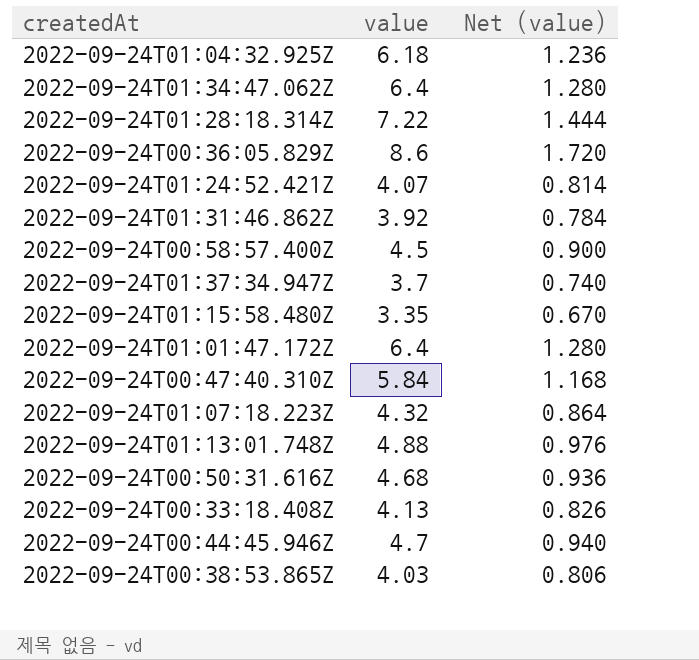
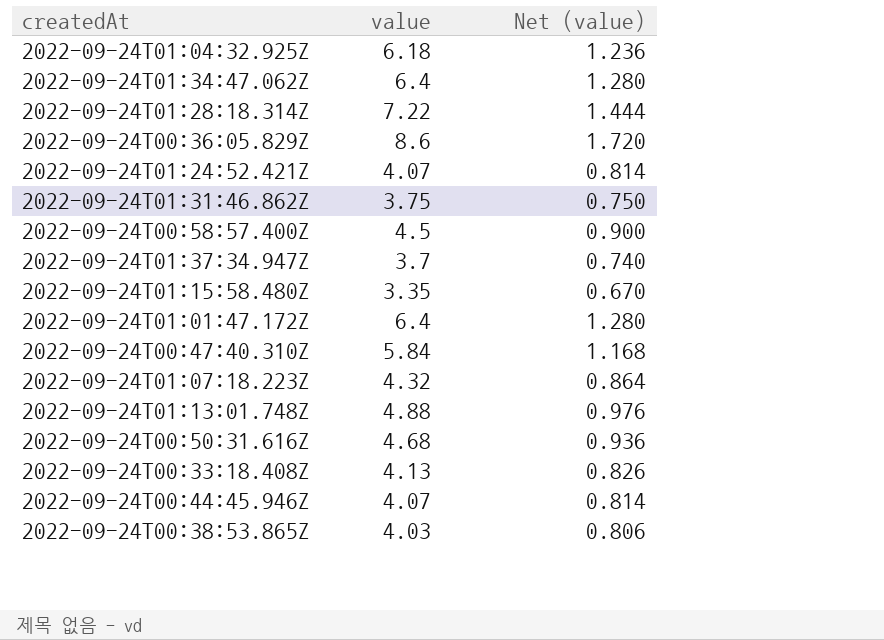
2022-09-24T01:31:46.862Z | value: 3.92 -> 3.75
2022-09-24T01:31:46.862Z | Net (value): 0.784 -> 0.750
2022-09-24T00:44:45.946Z | value: 4.7 -> 4.07
2022-09-24T00:44:45.946Z | Net (value): 0.940 -> 0.814

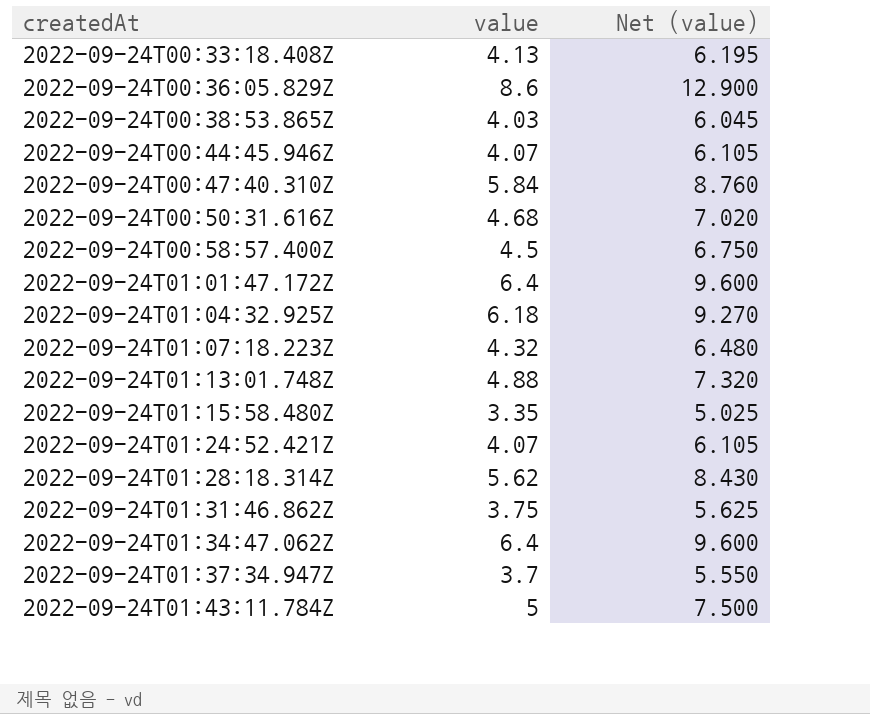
row order: none -> createdAt ascending
column Net (value) | formula: [value] * 0.2 -> [value] * 1.5
2022-09-24T01:28:18.314Z | value: 7.22 -> 5.62
row 2022-09-24T01:43:11.784Z: none -> 5 | 7.500

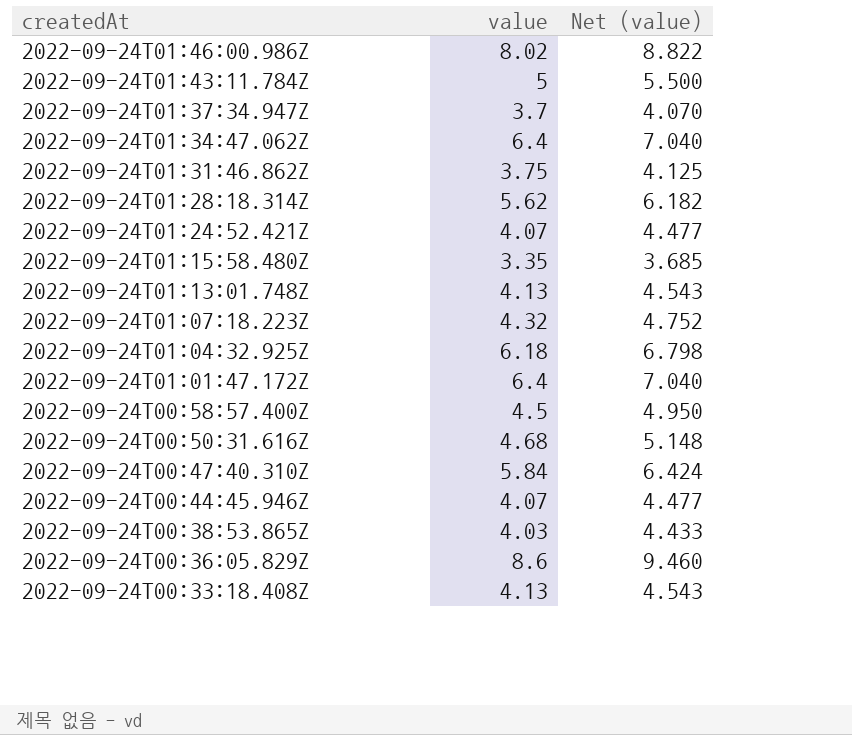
row order: createdAt ascending -> createdAt descending
column Net (value) | formula: [value] * 1.5 -> [value] * 1.1
row 2022-09-24T01:46:00.986Z: none -> 8.02 | 8.822
2022-09-24T01:13:01.748Z | value: 4.88 -> 4.13

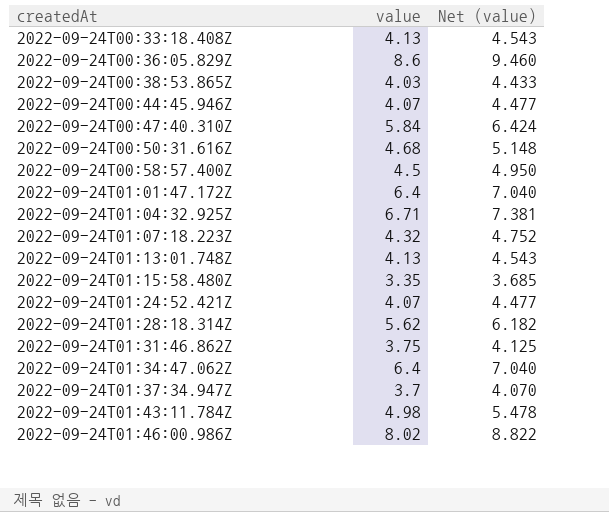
row order: createdAt descending -> createdAt ascending
2022-09-24T01:04:32.925Z | value: 6.18 -> 6.71
2022-09-24T01:04:32.925Z | Net (value): 6.798 -> 7.381
2022-09-24T01:43:11.784Z | value: 5 -> 4.98
2022-09-24T01:43:11.784Z | Net (value): 5.500 -> 5.478

